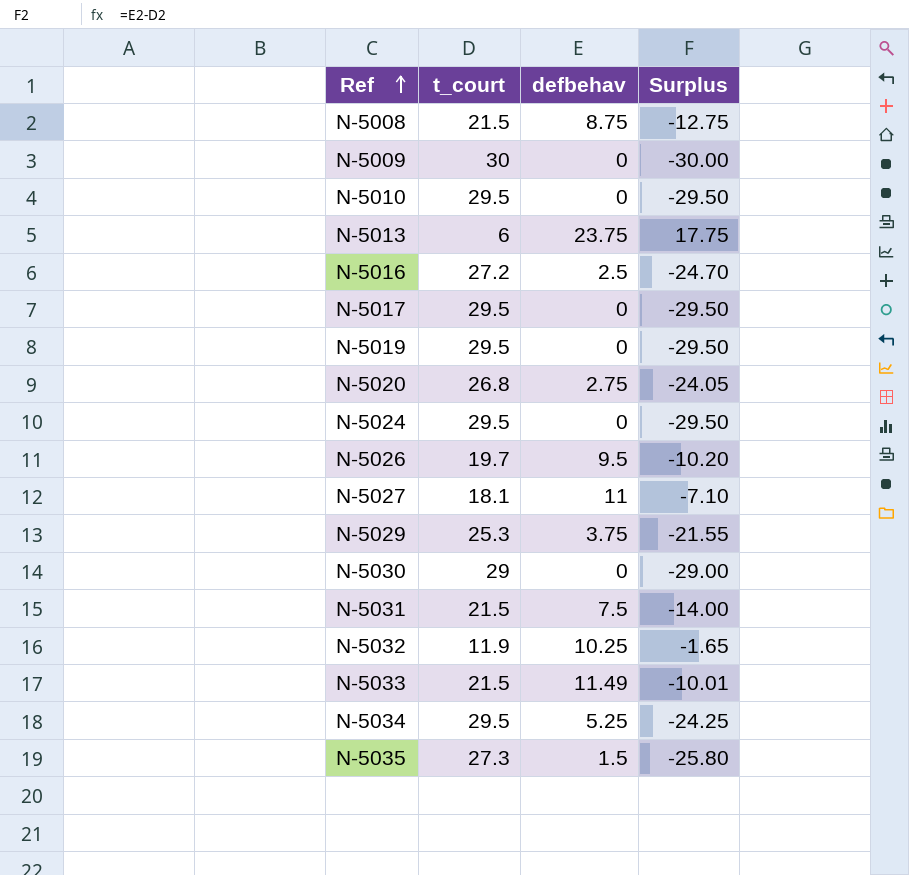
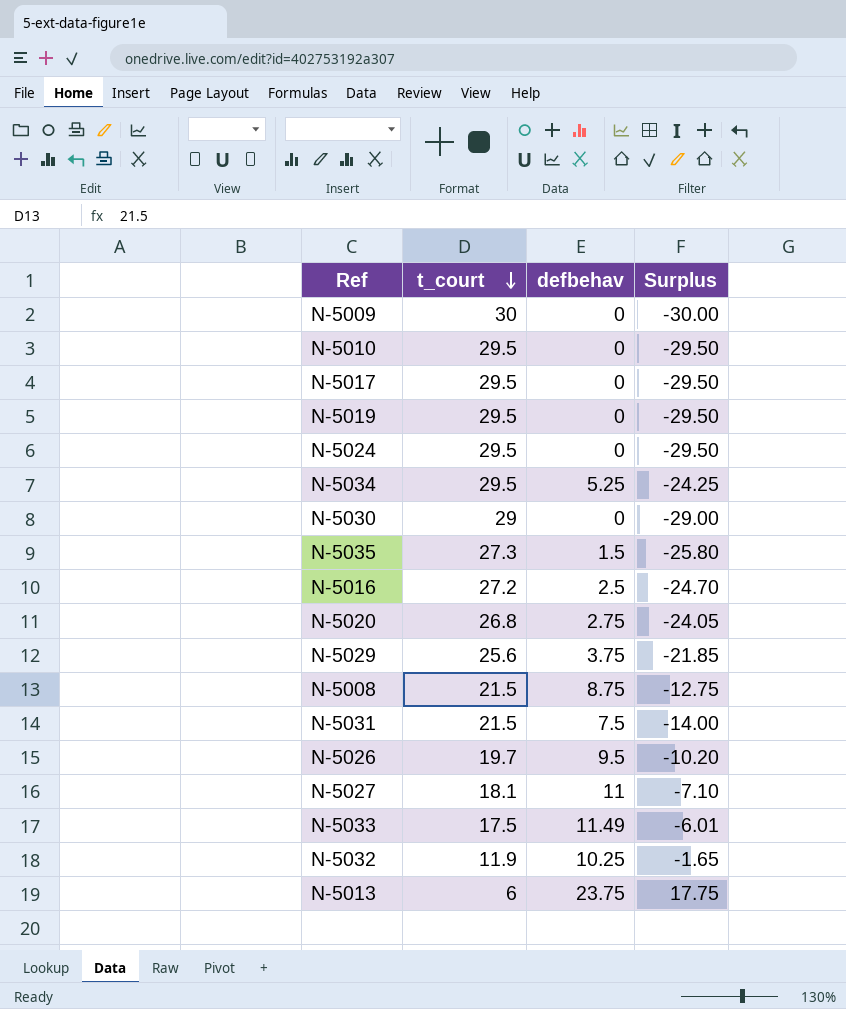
row order: Ref ascending -> t_court descending
N-5029 | t_court: 25.3 -> 25.6
N-5029 | Surplus: -21.55 -> -21.85
N-5033 | t_court: 21.5 -> 17.5
N-5033 | Surplus: -10.01 -> -6.01

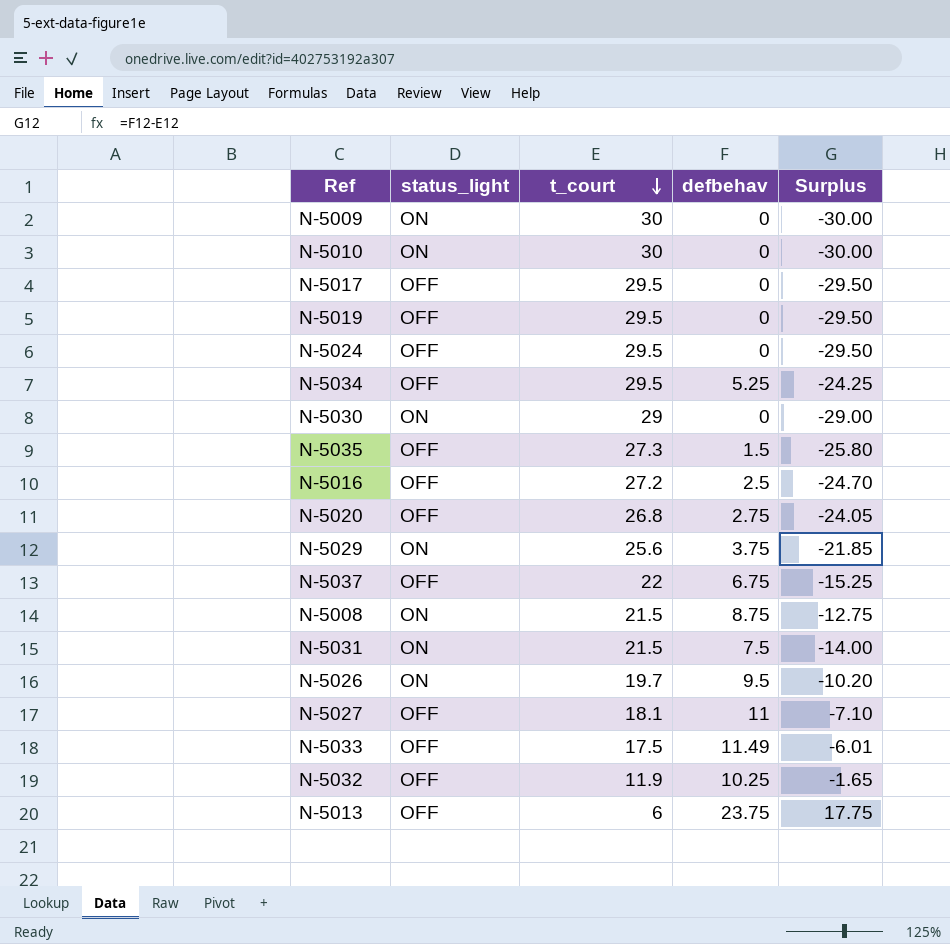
column status_light | position: none -> 2
N-5010 | t_court: 29.5 -> 30
N-5010 | Surplus: -29.50 -> -30.00
row N-5037: none -> OFF | 22 | 6.75 | -15.25

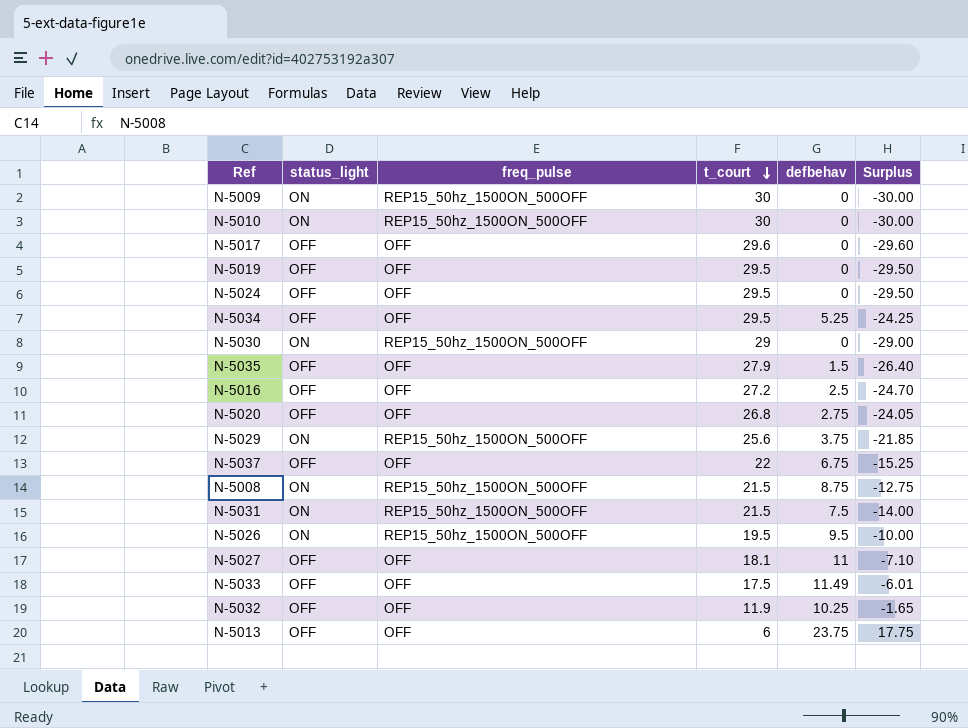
column freq_pulse | position: none -> 3
N-5017 | t_court: 29.5 -> 29.6
N-5017 | Surplus: -29.50 -> -29.60
N-5035 | t_court: 27.3 -> 27.9
N-5035 | Surplus: -25.80 -> -26.40
N-5026 | t_court: 19.7 -> 19.5
N-5026 | Surplus: -10.20 -> -10.00

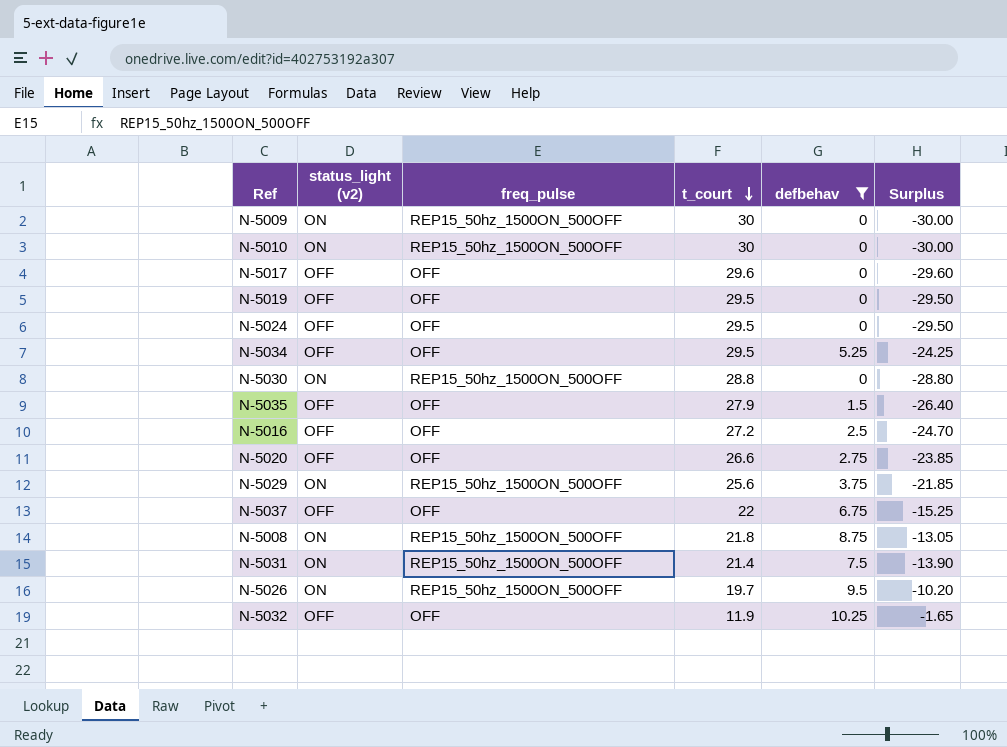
filter: none -> defbehav <= 10.25
column name: status_light -> status_light (v2)
N-5030 | t_court: 29 -> 28.8
N-5030 | Surplus: -29.00 -> -28.80
N-5020 | t_court: 26.8 -> 26.6
N-5020 | Surplus: -24.05 -> -23.85
N-5008 | t_court: 21.5 -> 21.8
N-5008 | Surplus: -12.75 -> -13.05
N-5031 | t_court: 21.5 -> 21.4
N-5031 | Surplus: -14.00 -> -13.90
N-5026 | t_court: 19.5 -> 19.7
N-5026 | Surplus: -10.00 -> -10.20

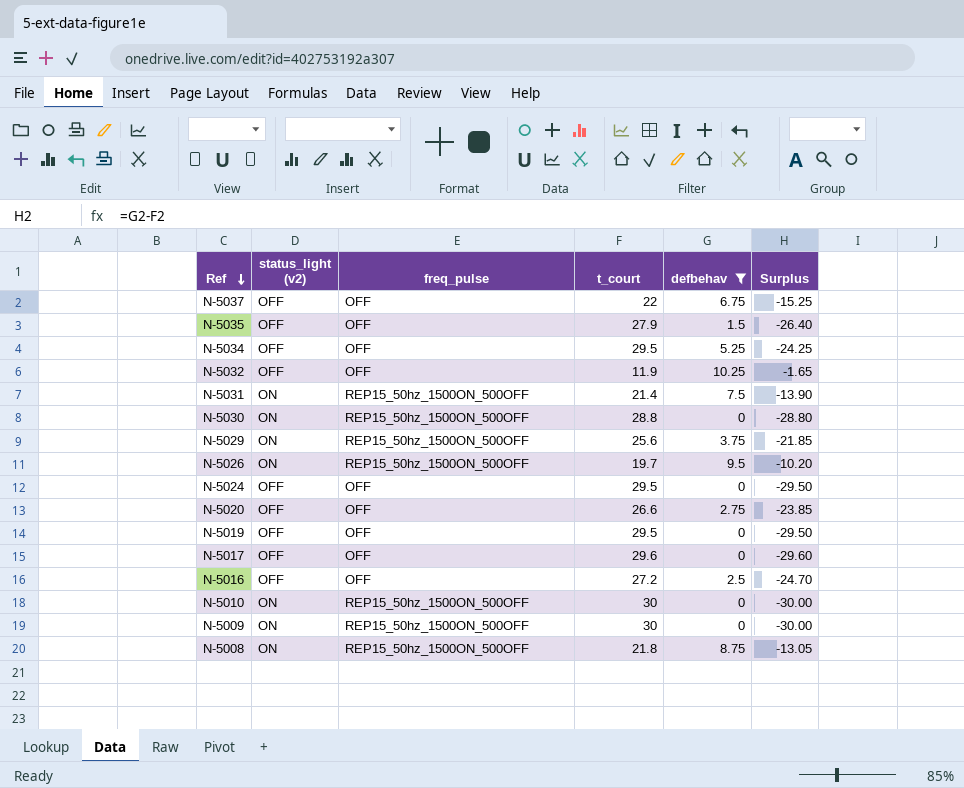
row order: t_court descending -> Ref descending

